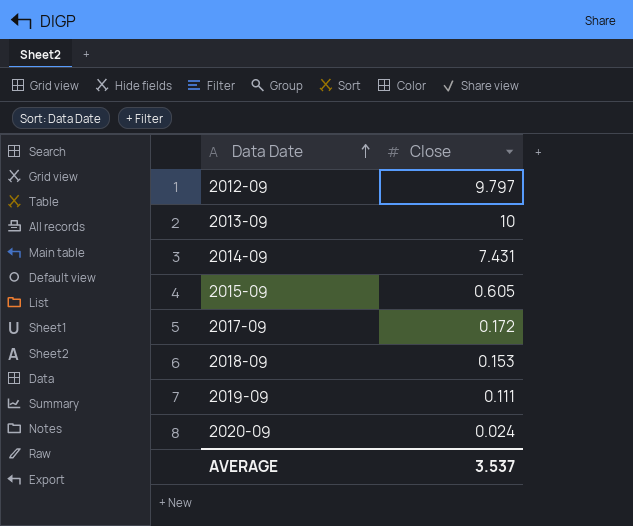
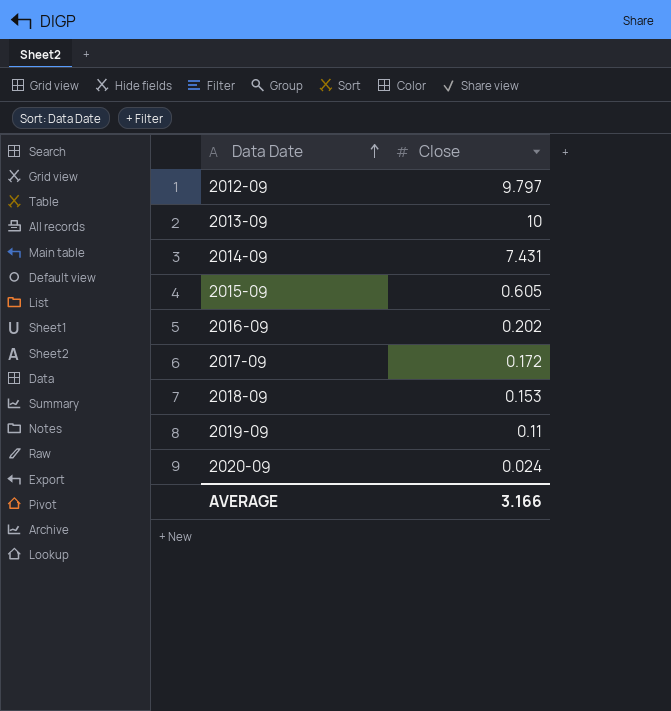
row 2016-09: none -> 0.202
2019-09 | Close: 0.111 -> 0.11
AVERAGE | Close: 3.537 -> 3.166

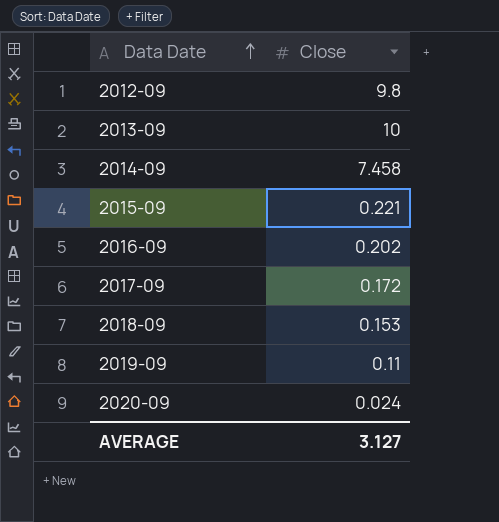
2012-09 | Close: 9.797 -> 9.8
2014-09 | Close: 7.431 -> 7.458
2015-09 | Close: 0.605 -> 0.221
AVERAGE | Close: 3.166 -> 3.127

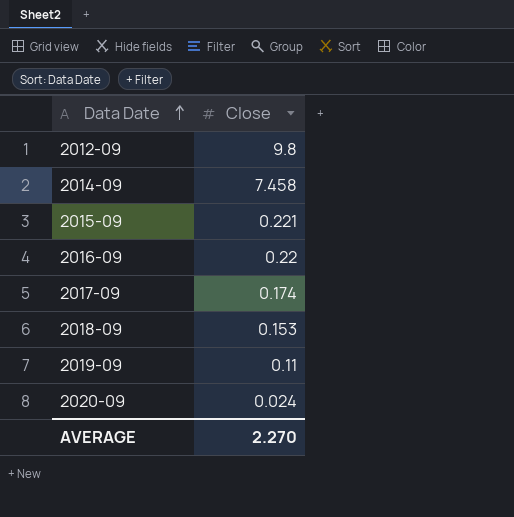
row 2013-09: 10 -> none
2016-09 | Close: 0.202 -> 0.22
2017-09 | Close: 0.172 -> 0.174
AVERAGE | Close: 3.127 -> 2.270

